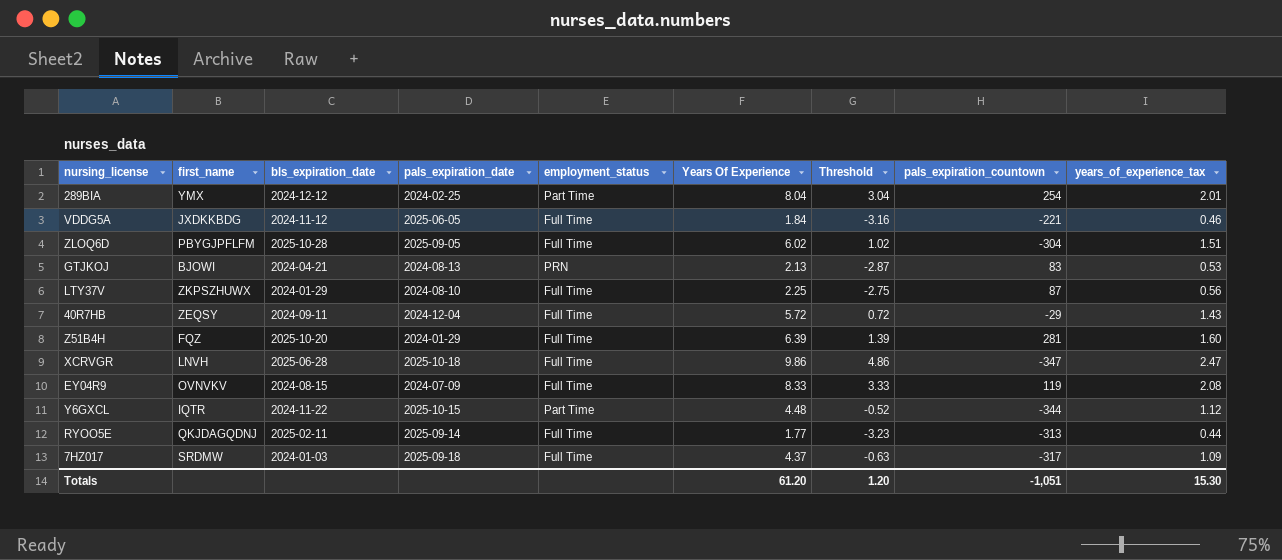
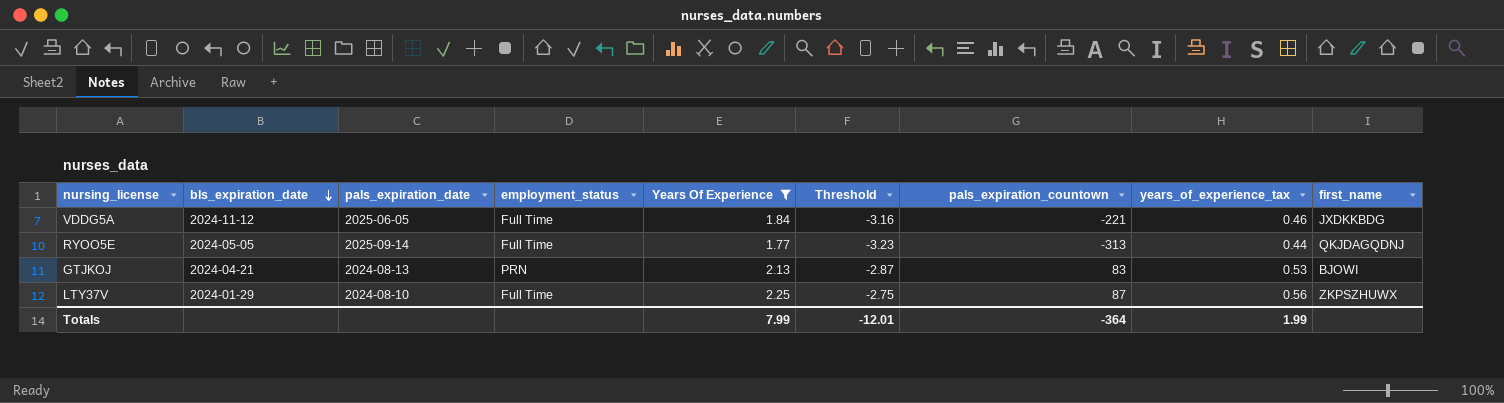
filter: none -> Years Of Experience <= 2.25
row order: none -> bls_expiration_date descending
column first_name | position: 2 -> 9
RYOO5E | bls_expiration_date: 2025-02-11 -> 2024-05-05
Totals | Years Of Experience: 61.20 -> 7.99
Totals | Threshold: 1.20 -> -12.01
Totals | pals_expiration_countown: -1,051 -> -364
Totals | years_of_experience_tax: 15.30 -> 1.99

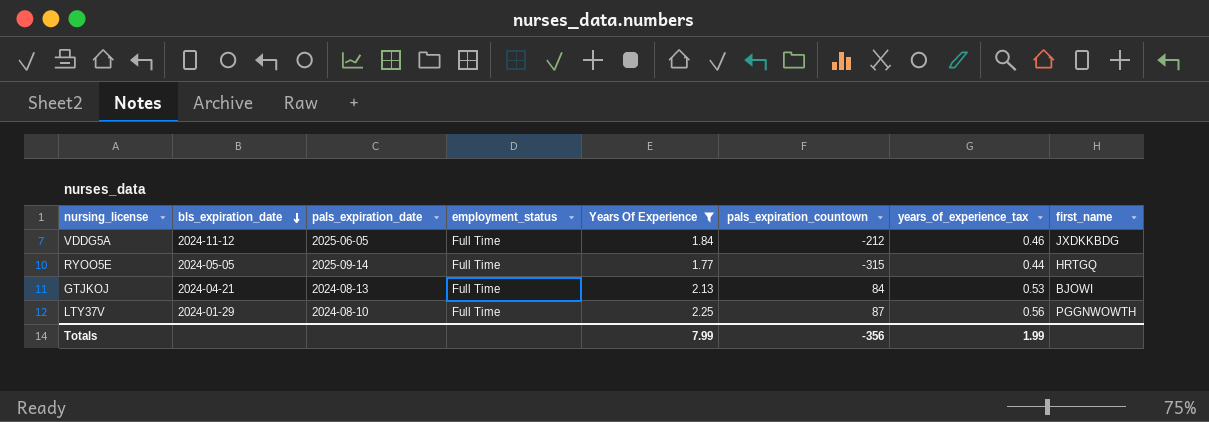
column Threshold | formula: [Years Of Experience] - 5 -> none
VDDG5A | pals_expiration_countown: -221 -> -212
RYOO5E | pals_expiration_countown: -313 -> -315
RYOO5E | first_name: QKJDAGQDNJ -> HRTGQ
GTJKOJ | employment_status: PRN -> Full Time
GTJKOJ | pals_expiration_countown: 83 -> 84
LTY37V | first_name: ZKPSZHUWX -> PGGNWOWTH
Totals | pals_expiration_countown: -364 -> -356

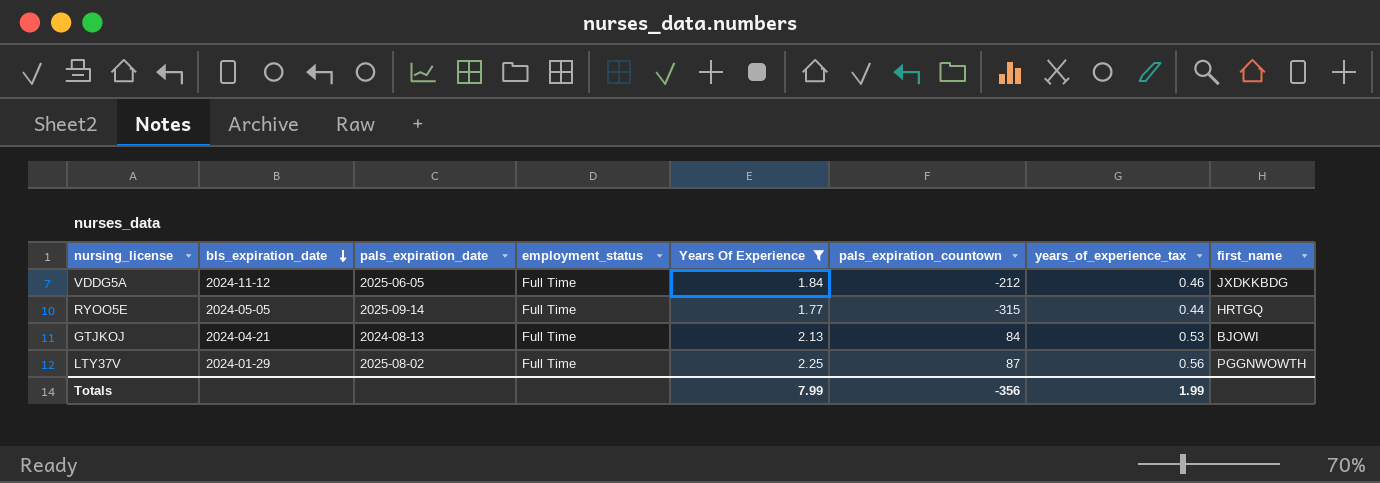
LTY37V | pals_expiration_date: 2024-08-10 -> 2025-08-02

